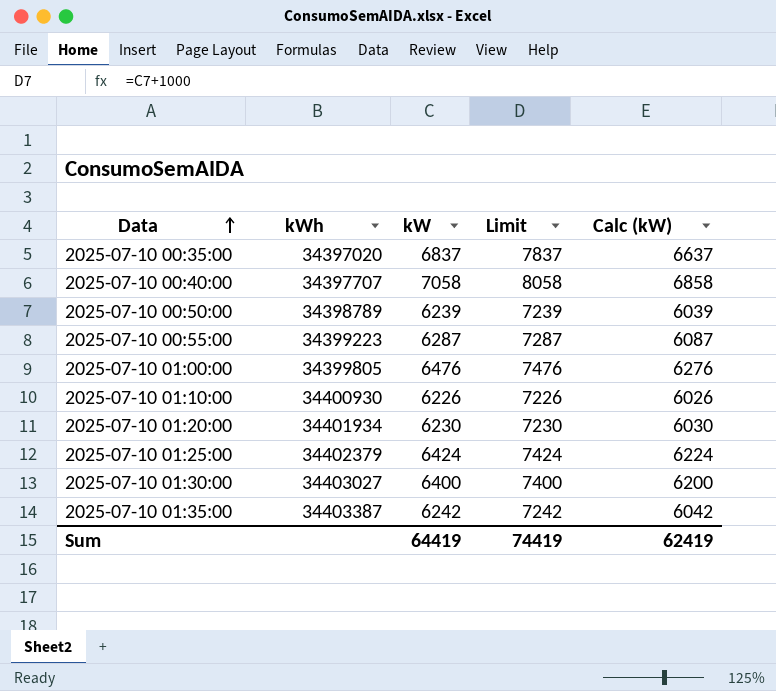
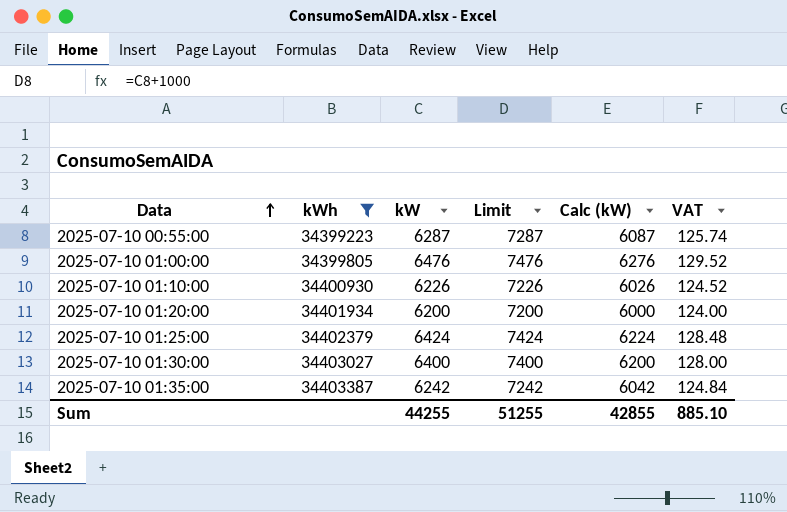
filter: none -> kWh >= 34399223
column VAT | formula: none -> [kW] * 0.02
2025-07-10 01:20:00 | kW: 6230 -> 6200
2025-07-10 01:20:00 | Limit: 7230 -> 7200
2025-07-10 01:20:00 | Calc (kW): 6030 -> 6000
Sum | kW: 64419 -> 44255
Sum | Limit: 74419 -> 51255
Sum | Calc (kW): 62419 -> 42855

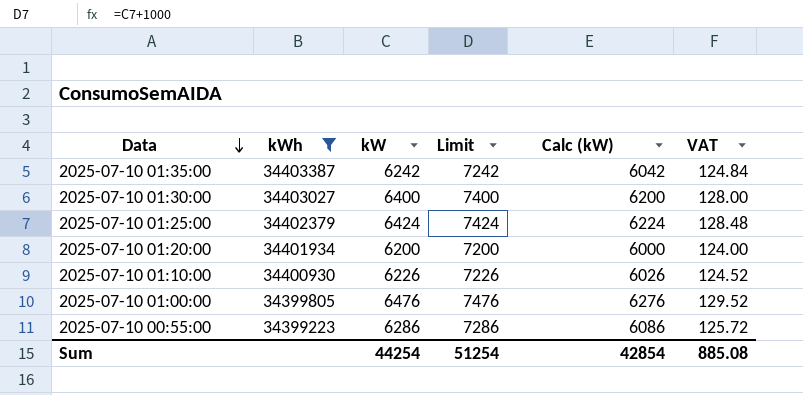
row order: Data ascending -> Data descending
2025-07-10 00:55:00 | kW: 6287 -> 6286
2025-07-10 00:55:00 | Limit: 7287 -> 7286
2025-07-10 00:55:00 | Calc (kW): 6087 -> 6086
2025-07-10 00:55:00 | VAT: 125.74 -> 125.72
Sum | kW: 44255 -> 44254
Sum | Limit: 51255 -> 51254
Sum | Calc (kW): 42855 -> 42854
Sum | VAT: 885.10 -> 885.08

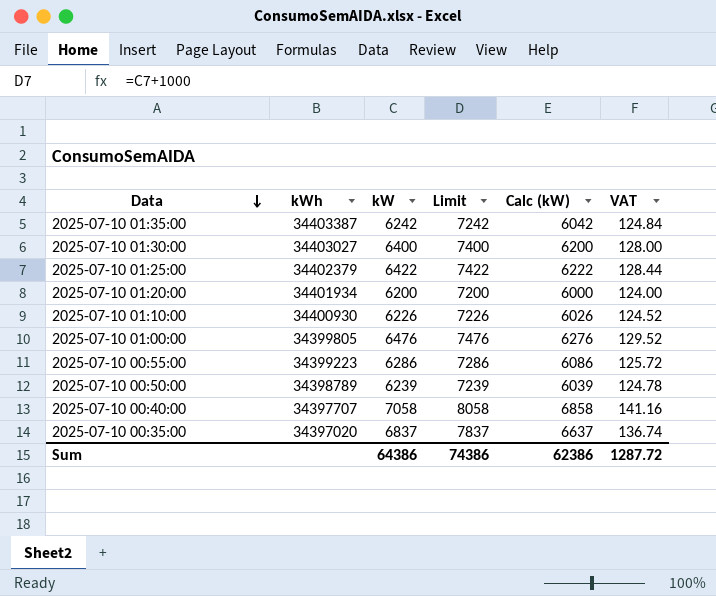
filter: kWh >= 34399223 -> none
2025-07-10 01:25:00 | kW: 6424 -> 6422
2025-07-10 01:25:00 | Limit: 7424 -> 7422
2025-07-10 01:25:00 | Calc (kW): 6224 -> 6222
2025-07-10 01:25:00 | VAT: 128.48 -> 128.44
Sum | kW: 44254 -> 64386
Sum | Limit: 51254 -> 74386
Sum | Calc (kW): 42854 -> 62386
Sum | VAT: 885.08 -> 1287.72

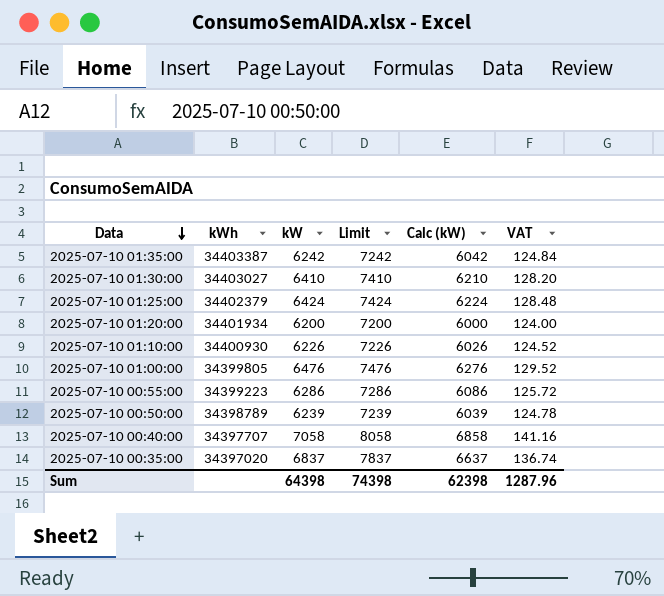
2025-07-10 01:30:00 | kW: 6400 -> 6410
2025-07-10 01:30:00 | Limit: 7400 -> 7410
2025-07-10 01:30:00 | Calc (kW): 6200 -> 6210
2025-07-10 01:30:00 | VAT: 128.00 -> 128.20
2025-07-10 01:25:00 | kW: 6422 -> 6424
2025-07-10 01:25:00 | Limit: 7422 -> 7424
2025-07-10 01:25:00 | Calc (kW): 6222 -> 6224
2025-07-10 01:25:00 | VAT: 128.44 -> 128.48
Sum | kW: 64386 -> 64398
Sum | Limit: 74386 -> 74398
Sum | Calc (kW): 62386 -> 62398
Sum | VAT: 1287.72 -> 1287.96

